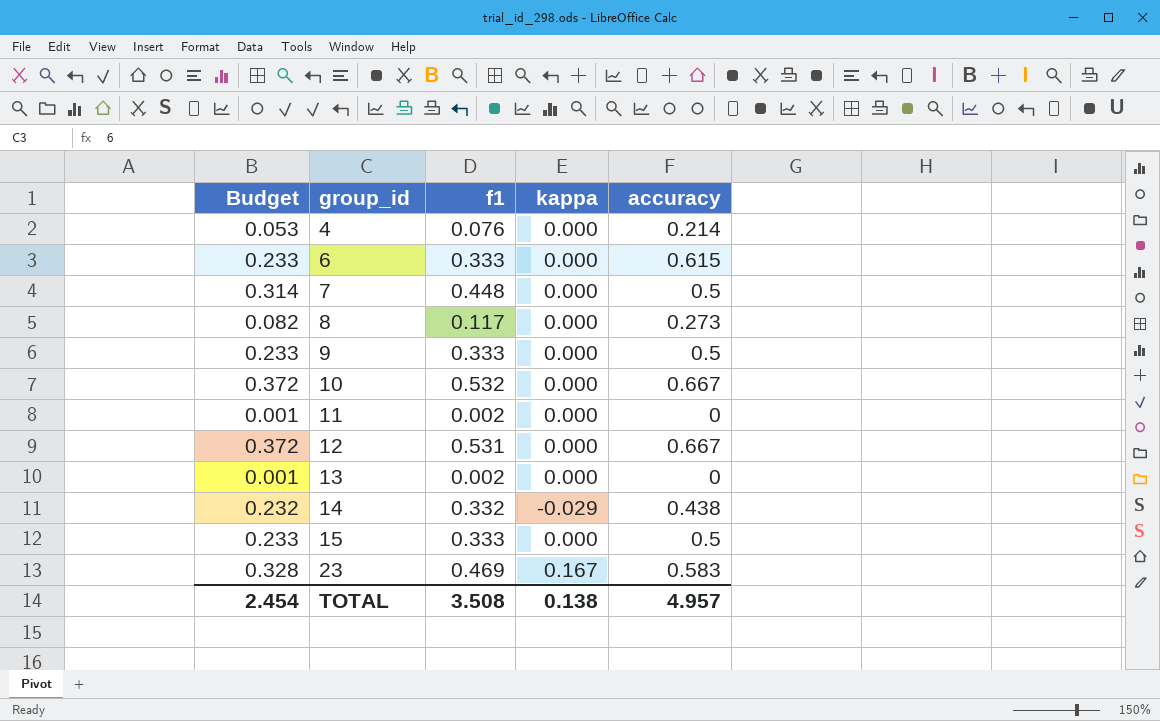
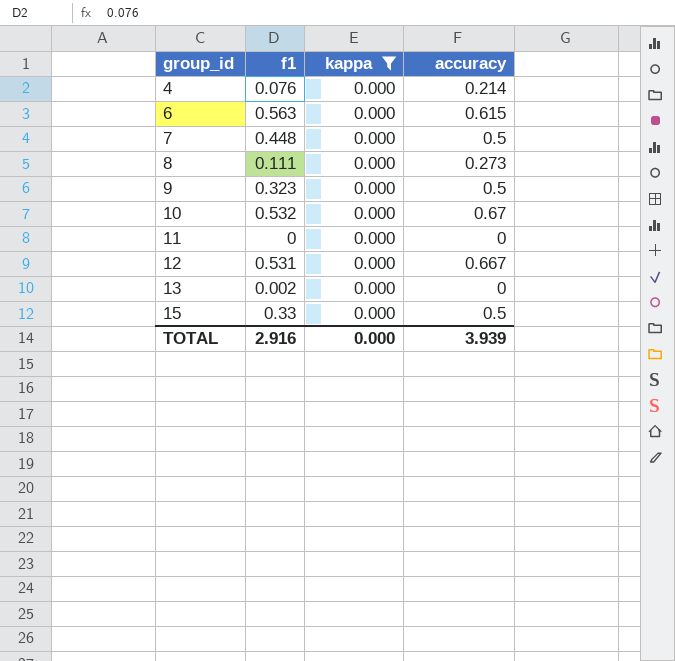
filter: none -> kappa = 0.000
column Budget | formula: [f1] * 0.7 -> none
6 | f1: 0.333 -> 0.563
8 | f1: 0.117 -> 0.111
9 | f1: 0.333 -> 0.323
10 | accuracy: 0.667 -> 0.67
11 | f1: 0.002 -> 0
15 | f1: 0.333 -> 0.33
TOTAL | f1: 3.508 -> 2.916
TOTAL | kappa: 0.138 -> 0.000
TOTAL | accuracy: 4.957 -> 3.939

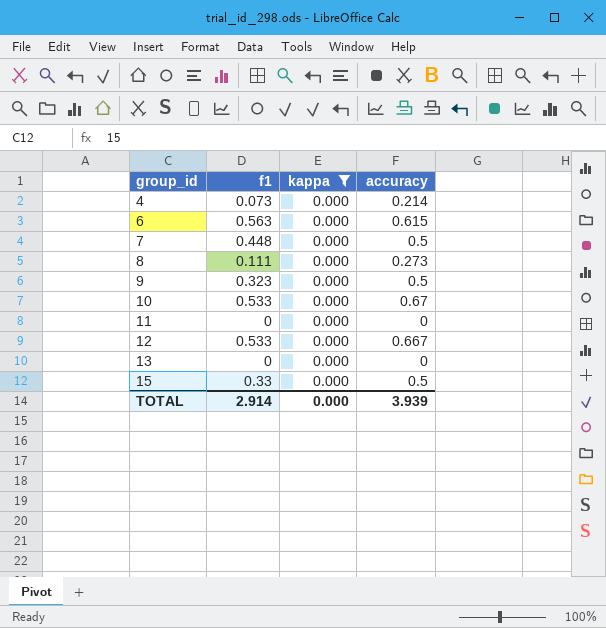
4 | f1: 0.076 -> 0.073
10 | f1: 0.532 -> 0.533
12 | f1: 0.531 -> 0.533
13 | f1: 0.002 -> 0
TOTAL | f1: 2.916 -> 2.914

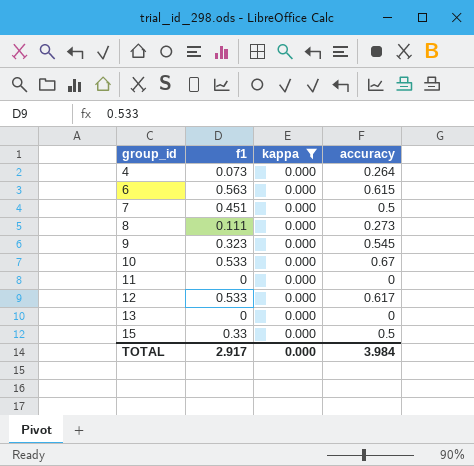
4 | accuracy: 0.214 -> 0.264
7 | f1: 0.448 -> 0.451
9 | accuracy: 0.5 -> 0.545
12 | accuracy: 0.667 -> 0.617
TOTAL | f1: 2.914 -> 2.917
TOTAL | accuracy: 3.939 -> 3.984

